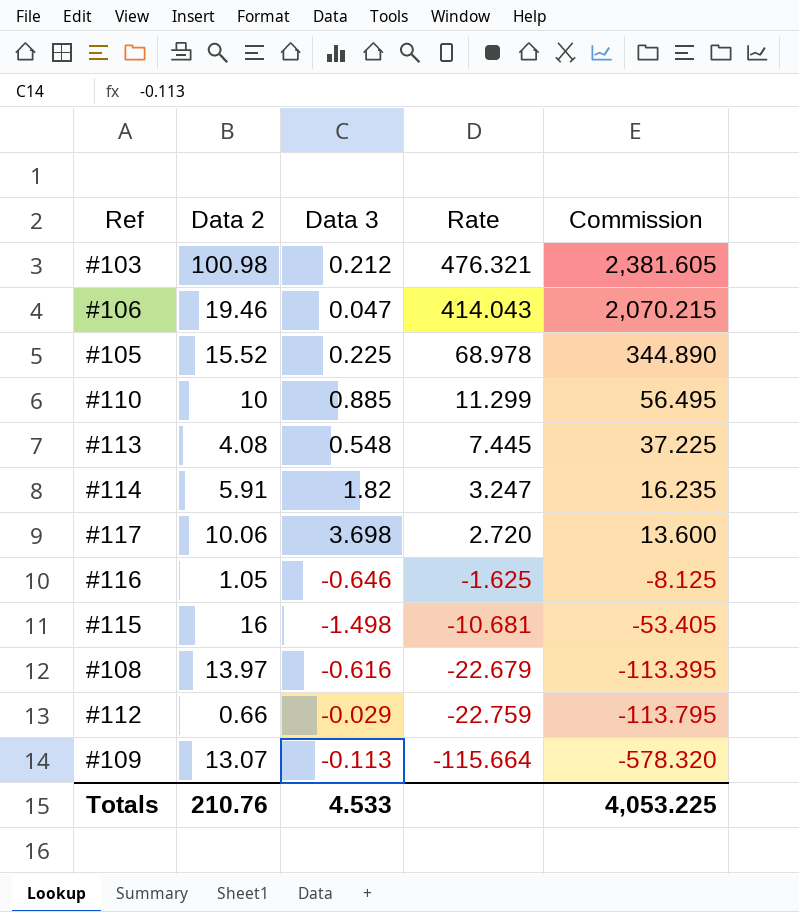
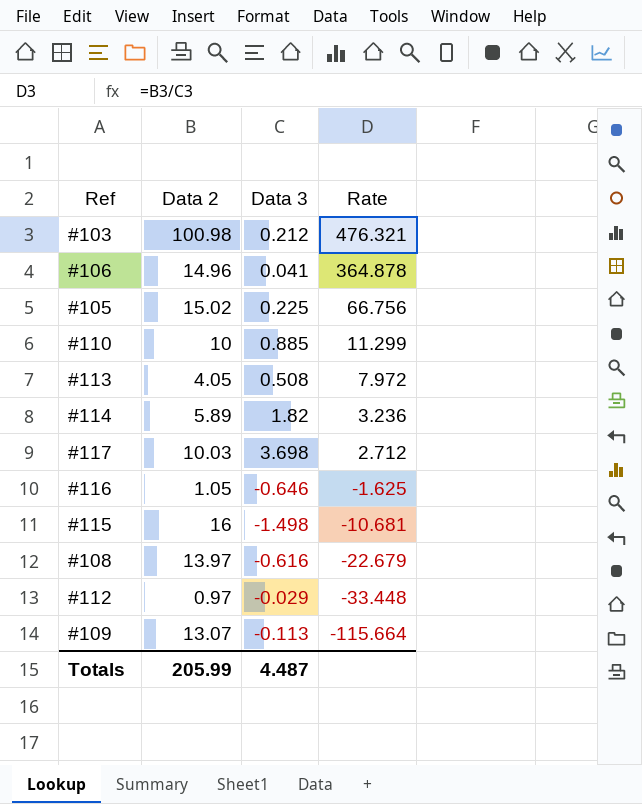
column Commission | formula: [Rate] * 5 -> none
#106 | Data 2: 19.46 -> 14.96
#106 | Data 3: 0.047 -> 0.041
#106 | Rate: 414.043 -> 364.878
#105 | Data 2: 15.52 -> 15.02
#105 | Rate: 68.978 -> 66.756
#113 | Data 2: 4.08 -> 4.05
#113 | Data 3: 0.548 -> 0.508
#113 | Rate: 7.445 -> 7.972
#114 | Data 2: 5.91 -> 5.89
#114 | Rate: 3.247 -> 3.236
#117 | Data 2: 10.06 -> 10.03
#117 | Rate: 2.720 -> 2.712
#112 | Data 2: 0.66 -> 0.97
#112 | Rate: -22.759 -> -33.448
Totals | Data 2: 210.76 -> 205.99
Totals | Data 3: 4.533 -> 4.487

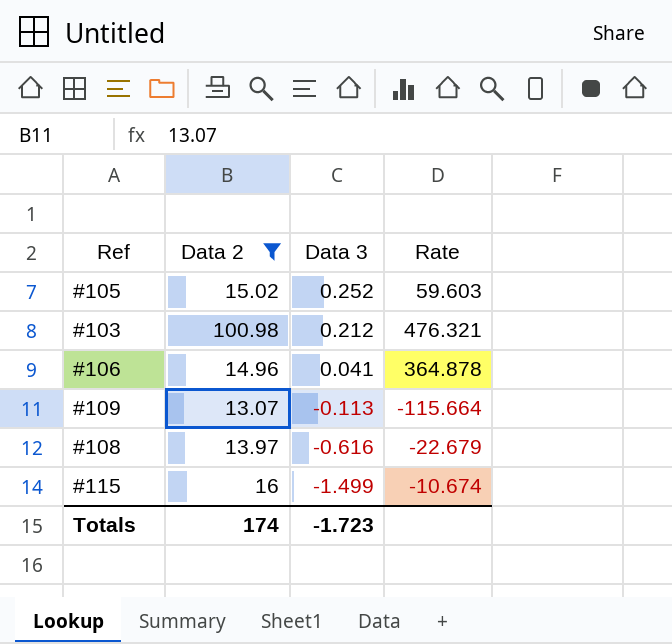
filter: none -> Data 2 >= 13.07
row order: Rate descending -> Data 3 descending
#105 | Data 3: 0.225 -> 0.252
#105 | Rate: 66.756 -> 59.603
#115 | Data 3: -1.498 -> -1.499
#115 | Rate: -10.681 -> -10.674
Totals | Data 2: 205.99 -> 174
Totals | Data 3: 4.487 -> -1.723

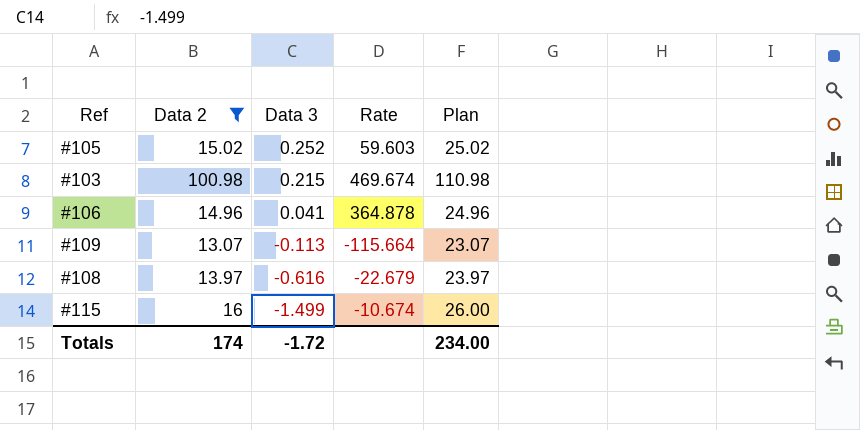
column Plan | formula: none -> [Data 2] + 10
#103 | Data 3: 0.212 -> 0.215
#103 | Rate: 476.321 -> 469.674
Totals | Data 3: -1.723 -> -1.72

